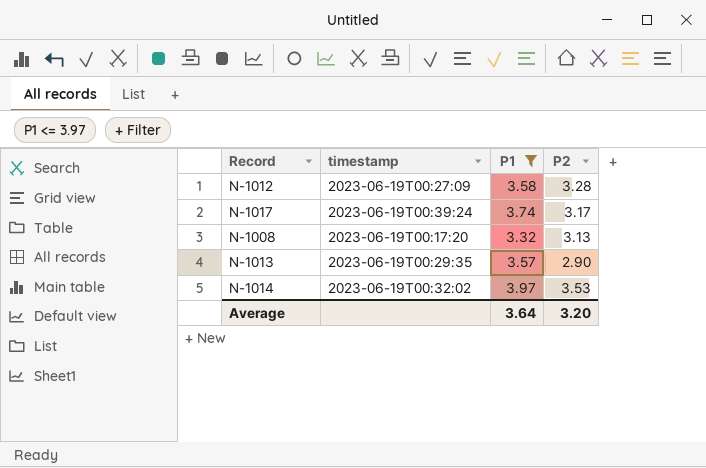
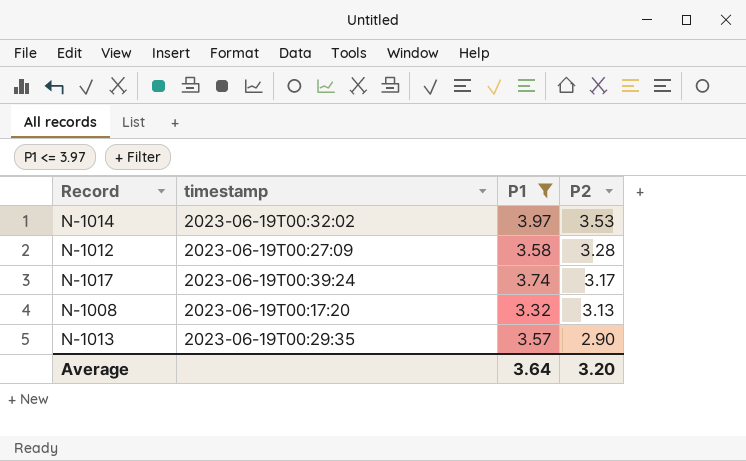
row order: none -> P2 descending

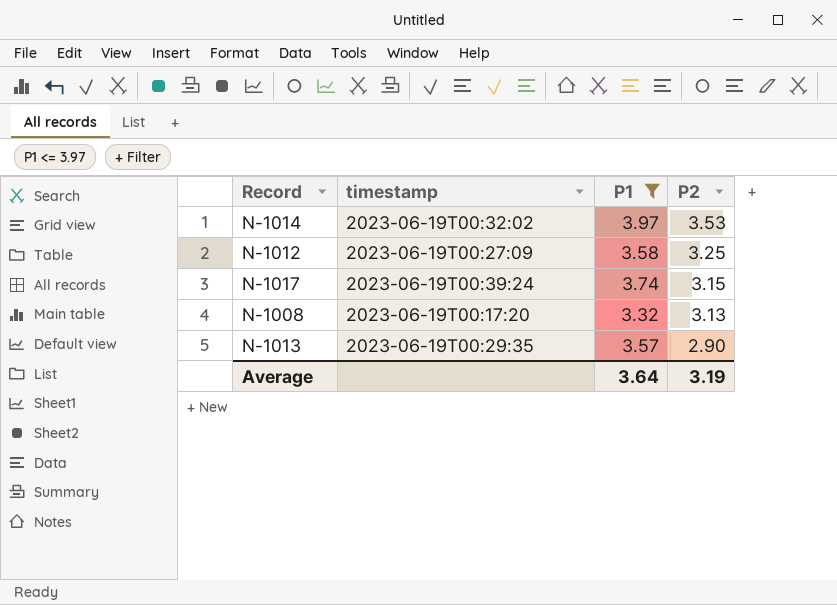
N-1012 | P2: 3.28 -> 3.25
N-1017 | P2: 3.17 -> 3.15
Average | P2: 3.20 -> 3.19

